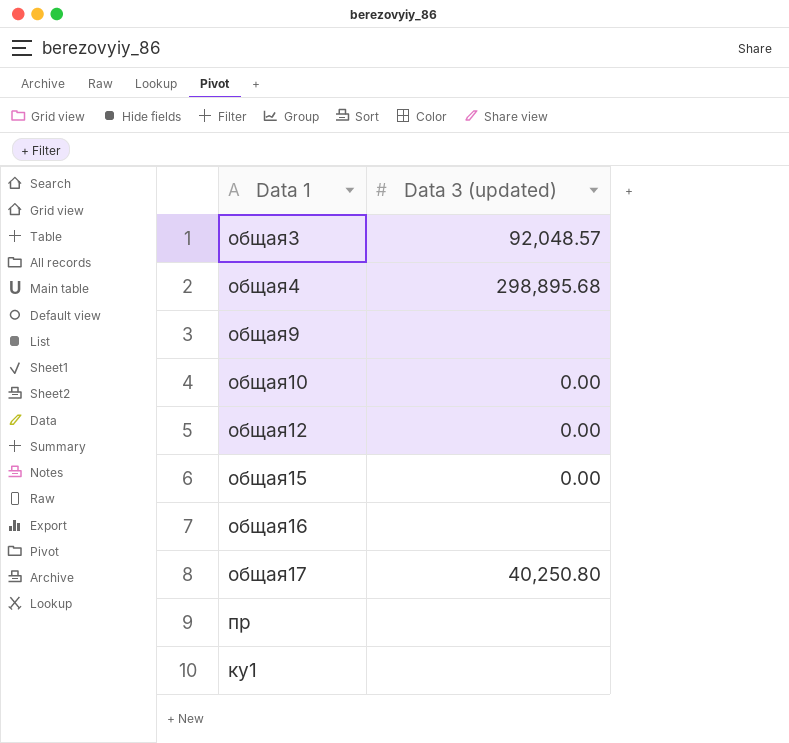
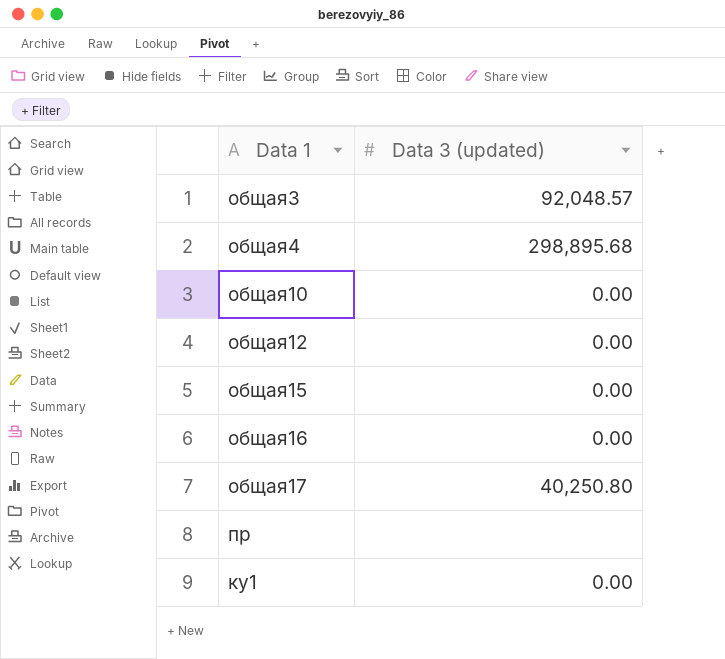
row общая9: none -> none
общая16 | Data 3 (updated): none -> 0.00
ку1 | Data 3 (updated): none -> 0.00

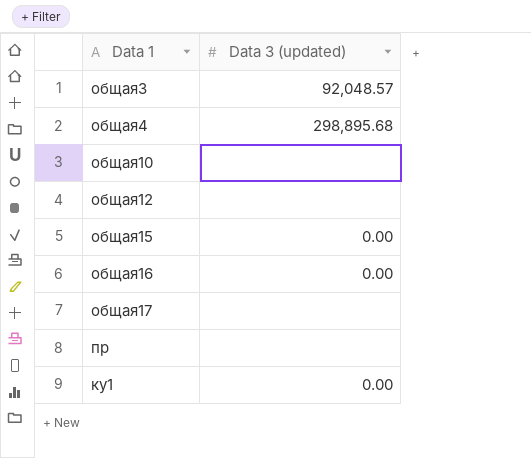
общая10 | Data 3 (updated): 0.00 -> none
общая12 | Data 3 (updated): 0.00 -> none
общая17 | Data 3 (updated): 40,250.80 -> none

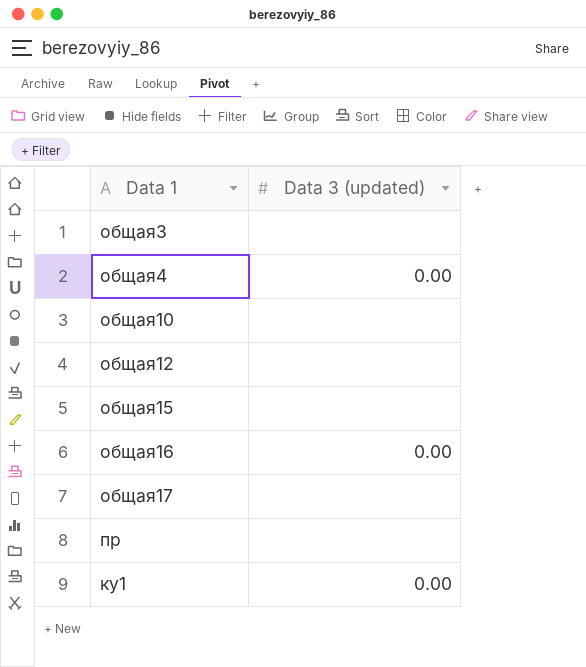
общая3 | Data 3 (updated): 92,048.57 -> none
общая4 | Data 3 (updated): 298,895.68 -> 0.00
общая15 | Data 3 (updated): 0.00 -> none

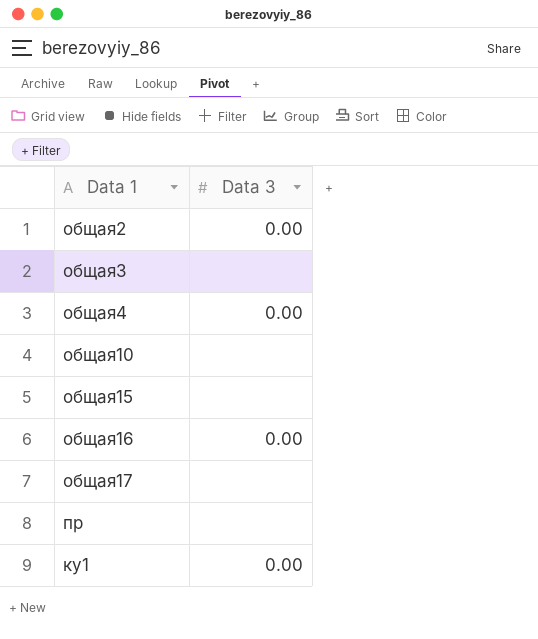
column name: Data 3 (updated) -> Data 3
row общая12: none -> none
row общая2: none -> 0.00

